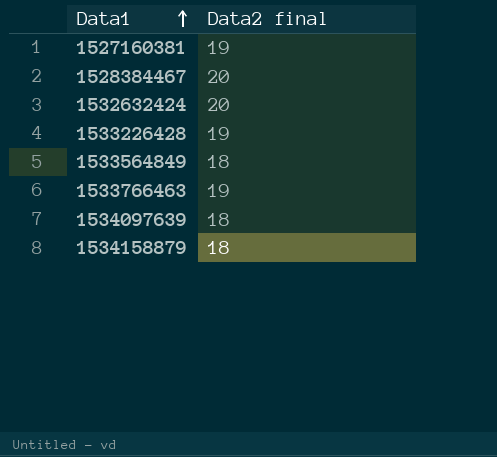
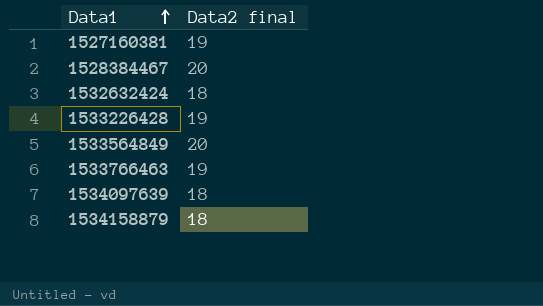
1532632424 | Data2 final: 20 -> 18
1533564849 | Data2 final: 18 -> 20

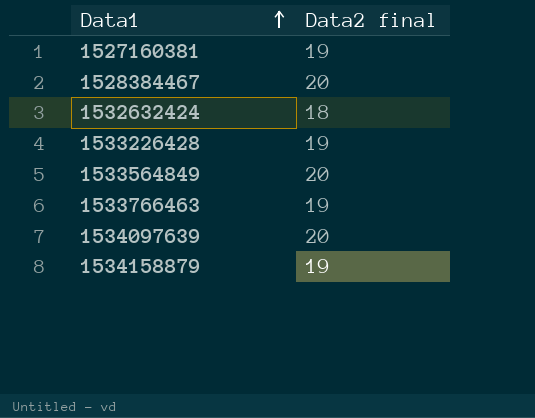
1534097639 | Data2 final: 18 -> 20
1534158879 | Data2 final: 18 -> 19

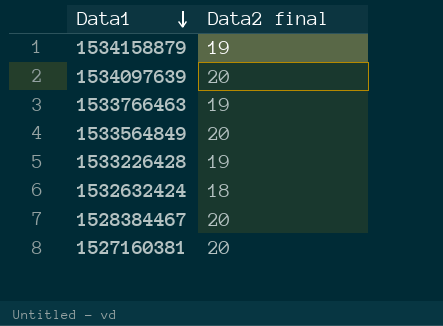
row order: Data1 ascending -> Data1 descending
1527160381 | Data2 final: 19 -> 20

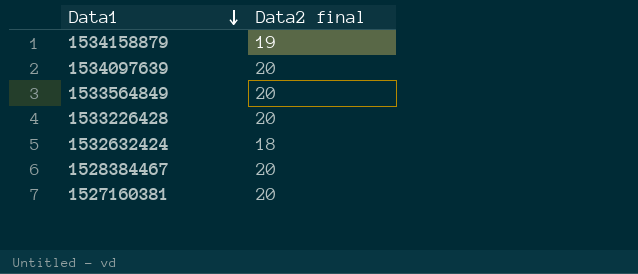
row 1533766463: 19 -> none
1533226428 | Data2 final: 19 -> 20

